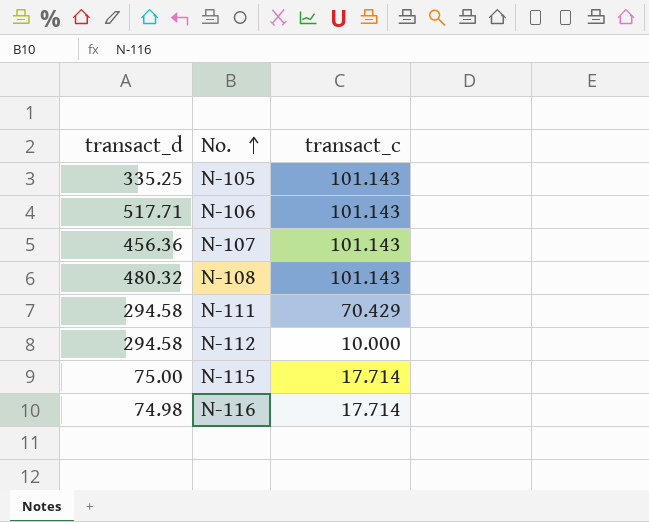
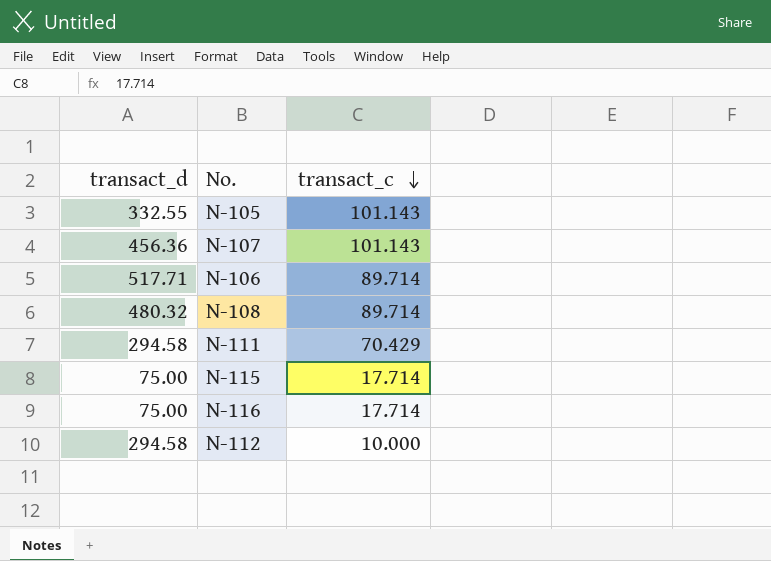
row order: No. ascending -> transact_c descending
N-105 | transact_d: 335.25 -> 332.55
N-106 | transact_c: 101.143 -> 89.714
N-108 | transact_c: 101.143 -> 89.714
N-116 | transact_d: 74.98 -> 75.00

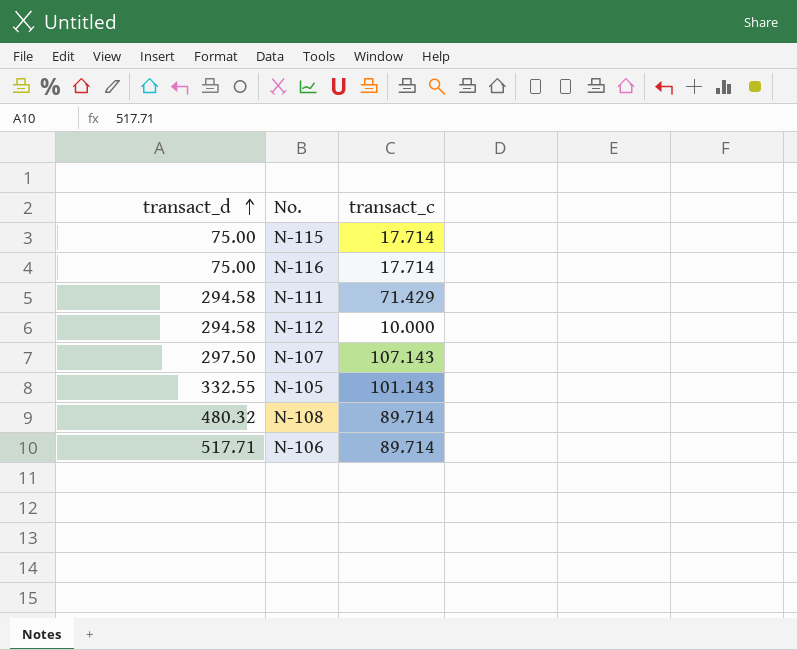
row order: transact_c descending -> transact_d ascending
N-111 | transact_c: 70.429 -> 71.429
N-107 | transact_d: 456.36 -> 297.50
N-107 | transact_c: 101.143 -> 107.143

